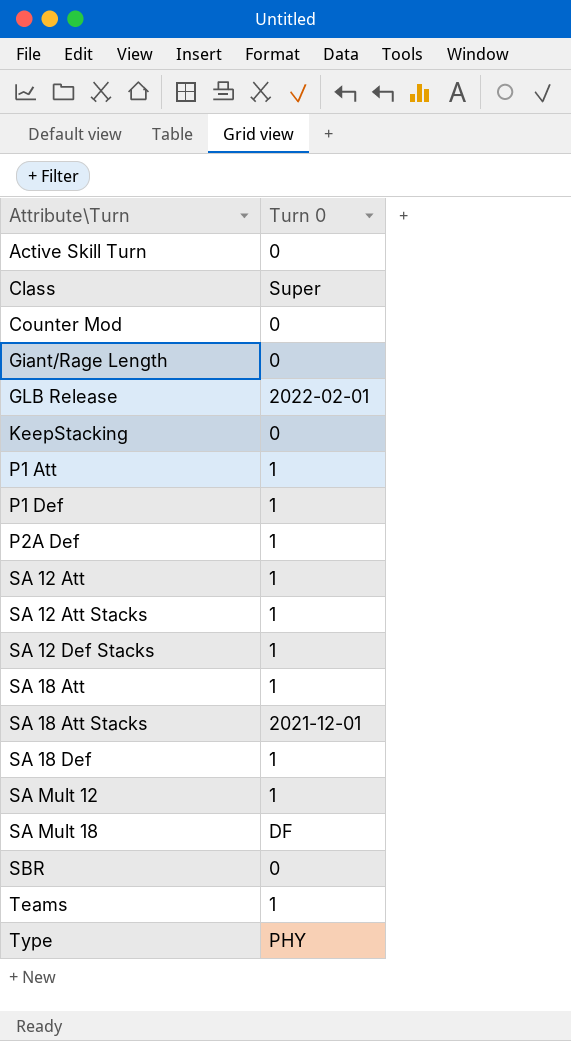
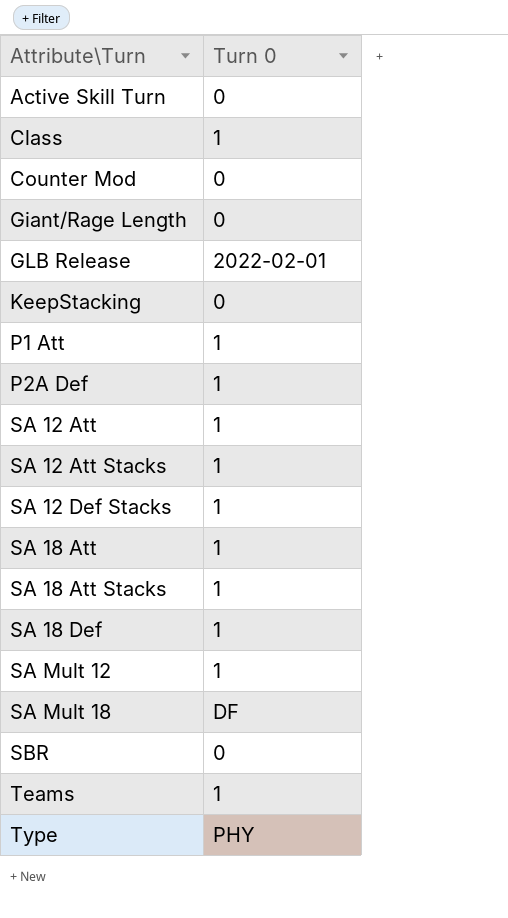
row P1 Def: 1 -> none
Class | Turn 0: Super -> 1
SA 18 Att Stacks | Turn 0: 2021-12-01 -> 1

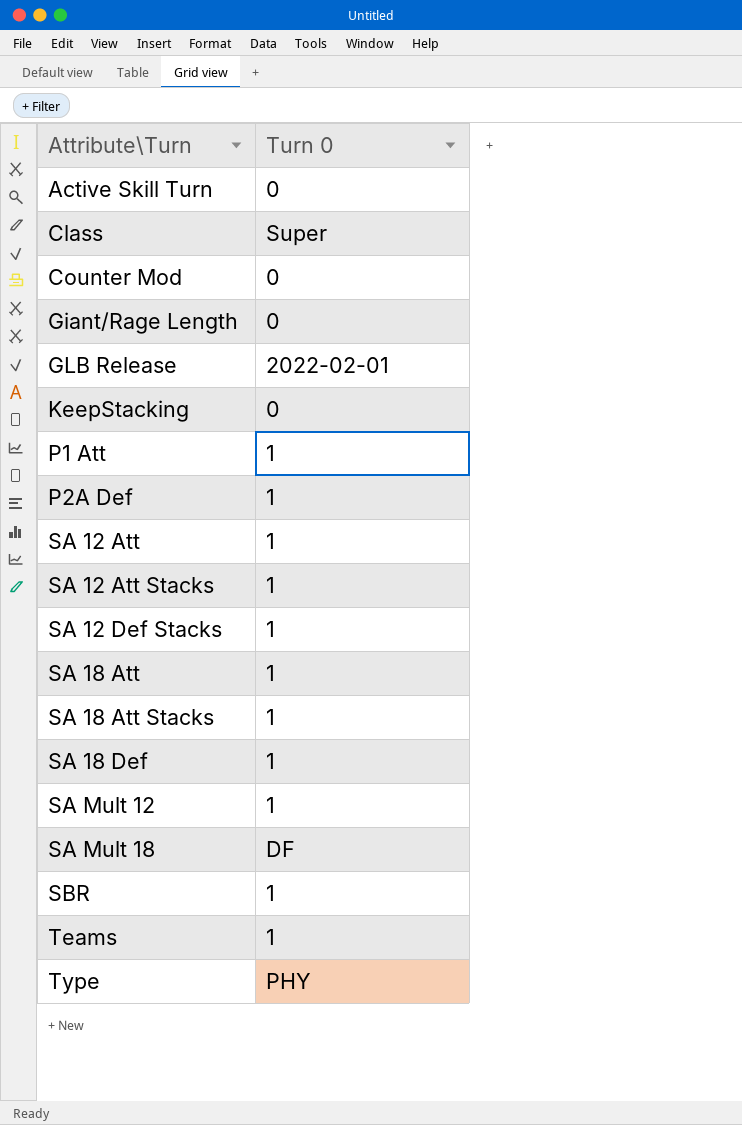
Class | Turn 0: 1 -> Super
SBR | Turn 0: 0 -> 1

